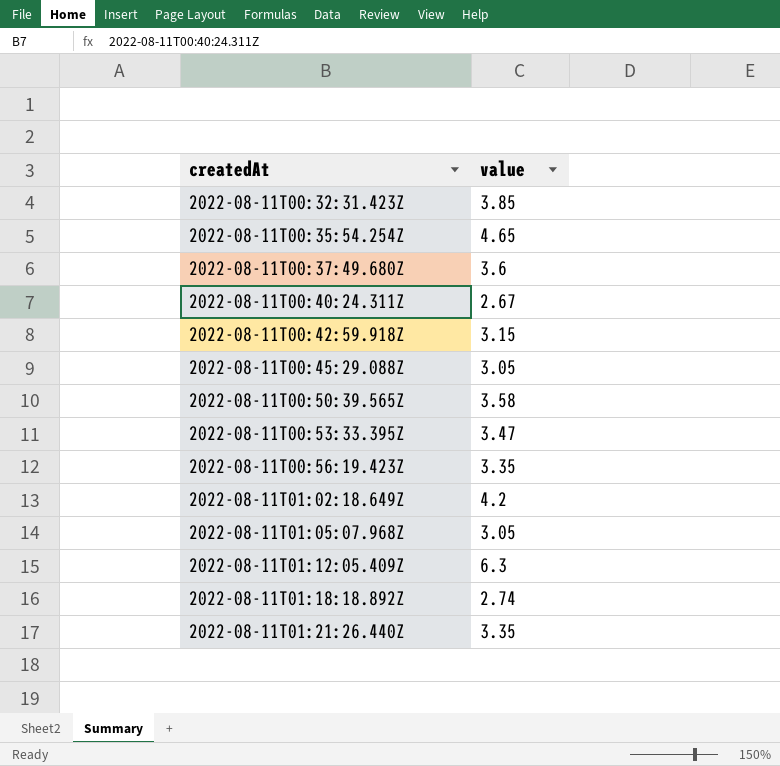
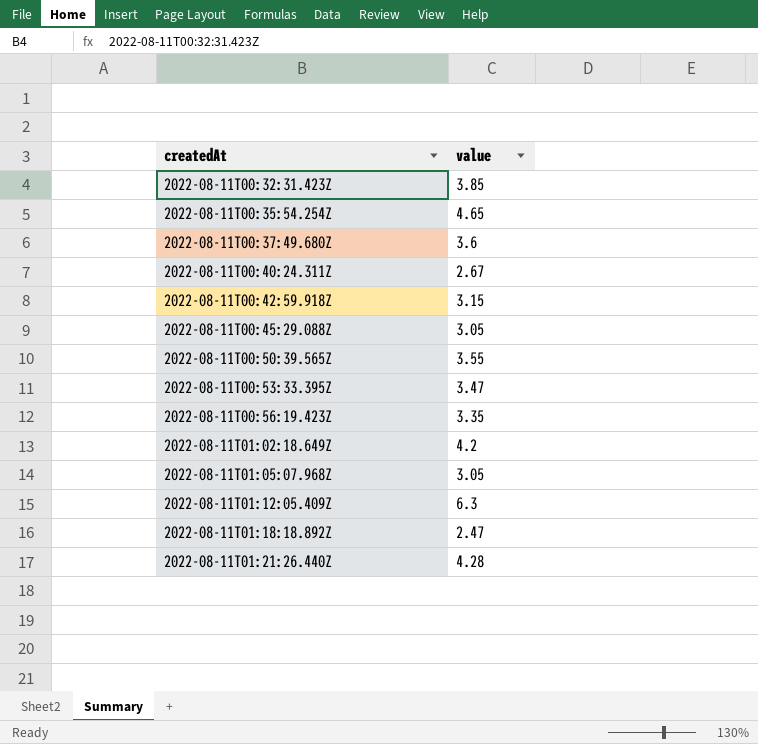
2022-08-11T00:50:39.565Z | value: 3.58 -> 3.55
2022-08-11T01:18:18.892Z | value: 2.74 -> 2.47
2022-08-11T01:21:26.440Z | value: 3.35 -> 4.28

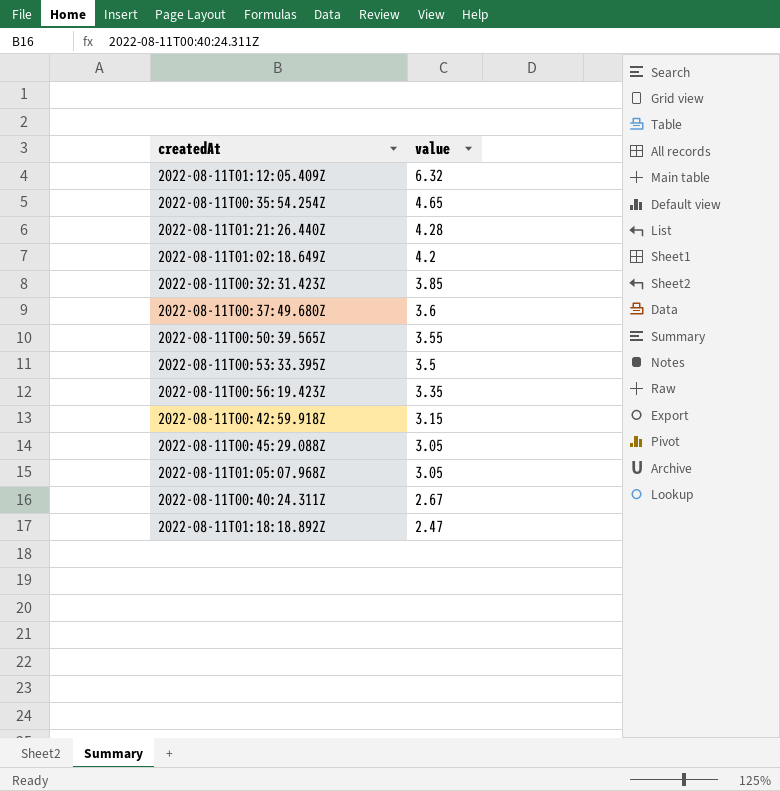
row order: createdAt ascending -> value descending
2022-08-11T01:12:05.409Z | value: 6.3 -> 6.32
2022-08-11T00:53:33.395Z | value: 3.47 -> 3.5

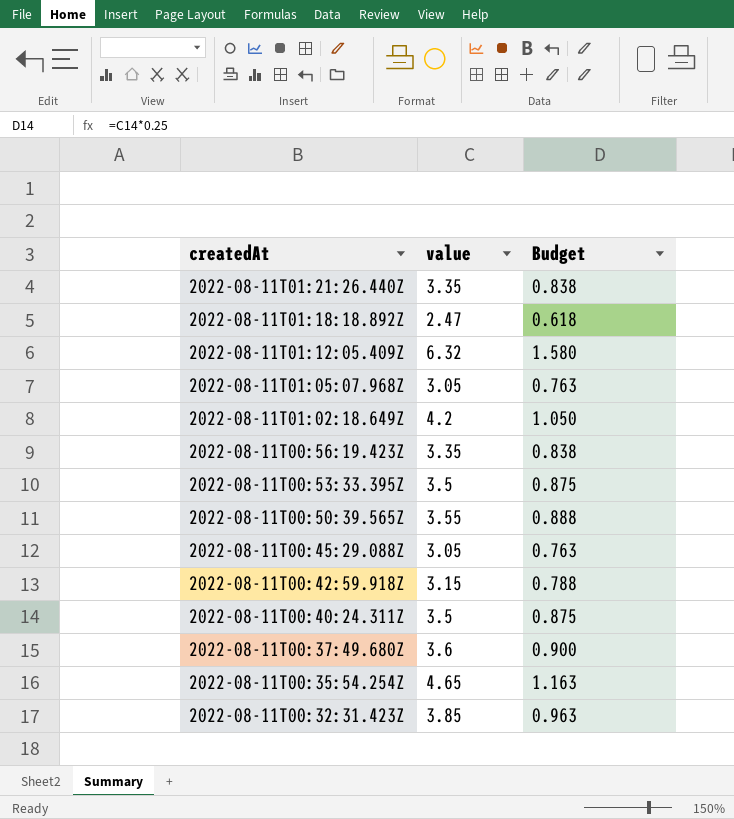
row order: value descending -> createdAt descending
column Budget | formula: none -> [value] * 0.25
2022-08-11T01:21:26.440Z | value: 4.28 -> 3.35
2022-08-11T00:40:24.311Z | value: 2.67 -> 3.5

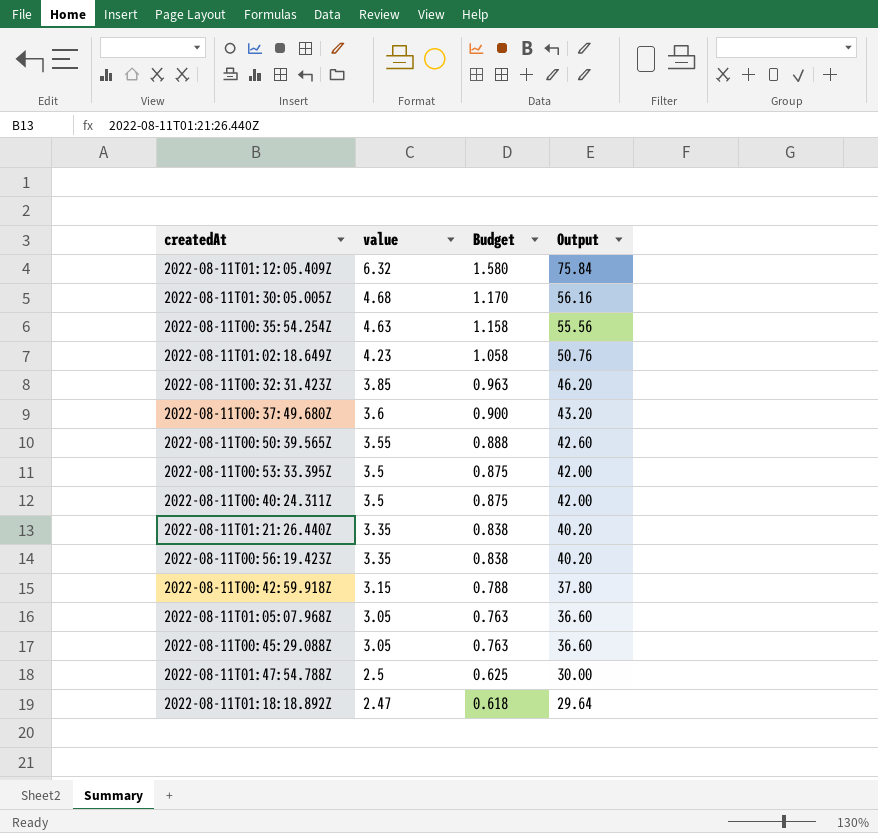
row order: createdAt descending -> value descending
column Output | formula: none -> [value] * 12
row 2022-08-11T01:30:05.005Z: none -> 4.68 | 1.170 | 56.16
2022-08-11T00:35:54.254Z | value: 4.65 -> 4.63
2022-08-11T00:35:54.254Z | Budget: 1.163 -> 1.158
2022-08-11T01:02:18.649Z | value: 4.2 -> 4.23
2022-08-11T01:02:18.649Z | Budget: 1.050 -> 1.058
row 2022-08-11T01:47:54.788Z: none -> 2.5 | 0.625 | 30.00

